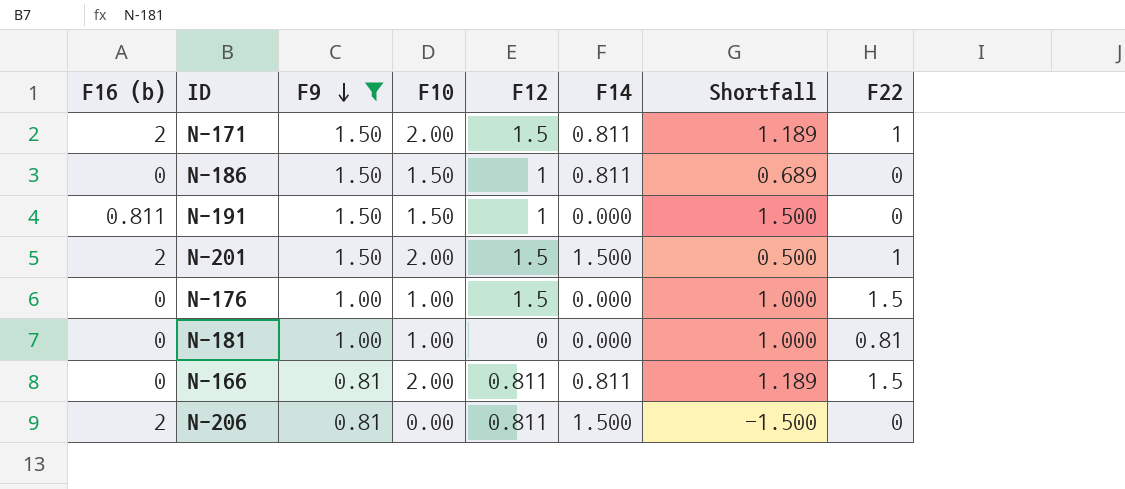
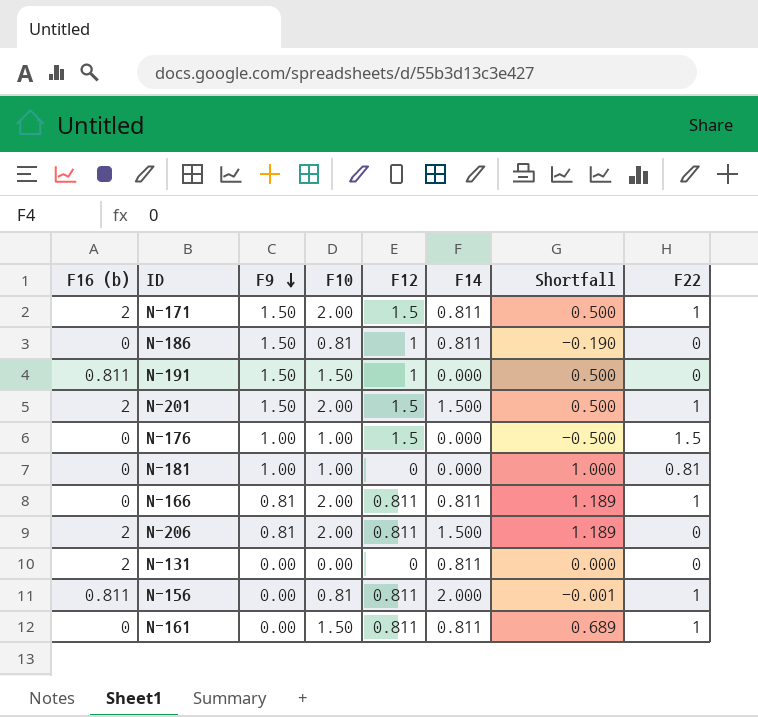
filter: F9 != 0.00 -> none
column Shortfall | formula: [F10] - [F14] -> [F10] - [F12]
N-186 | F10: 1.50 -> 0.81
N-166 | F22: 1.5 -> 1
N-206 | F10: 0.00 -> 2.00

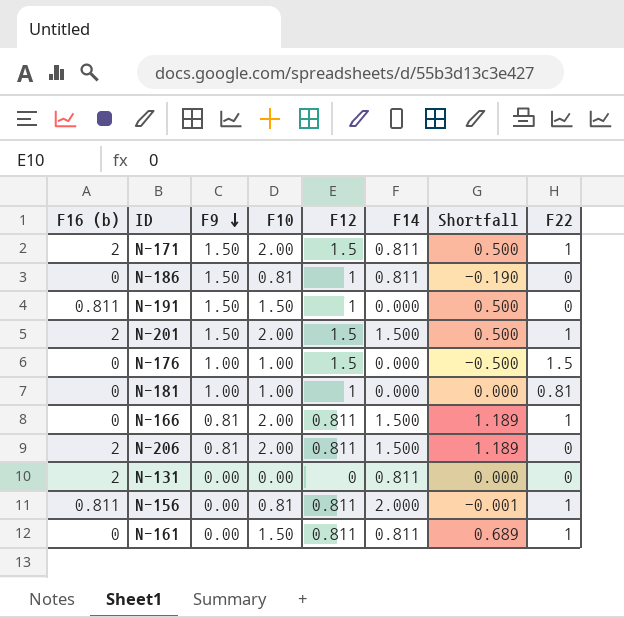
N-181 | F12: 0 -> 1
N-181 | Shortfall: 1.000 -> 0.000
N-166 | F14: 0.811 -> 1.500

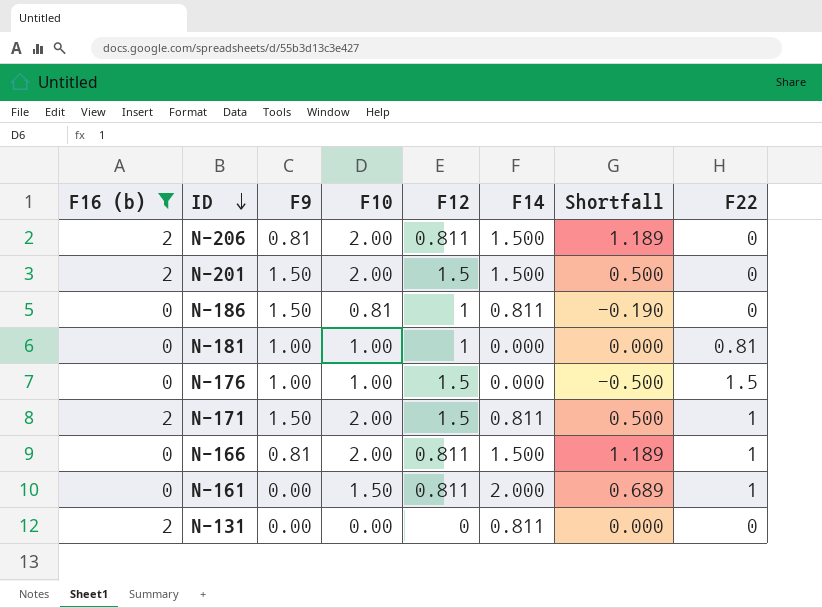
filter: none -> F16 (b) != 0.811
row order: F9 descending -> ID descending
N-201 | F22: 1 -> 0
N-161 | F14: 0.811 -> 2.000

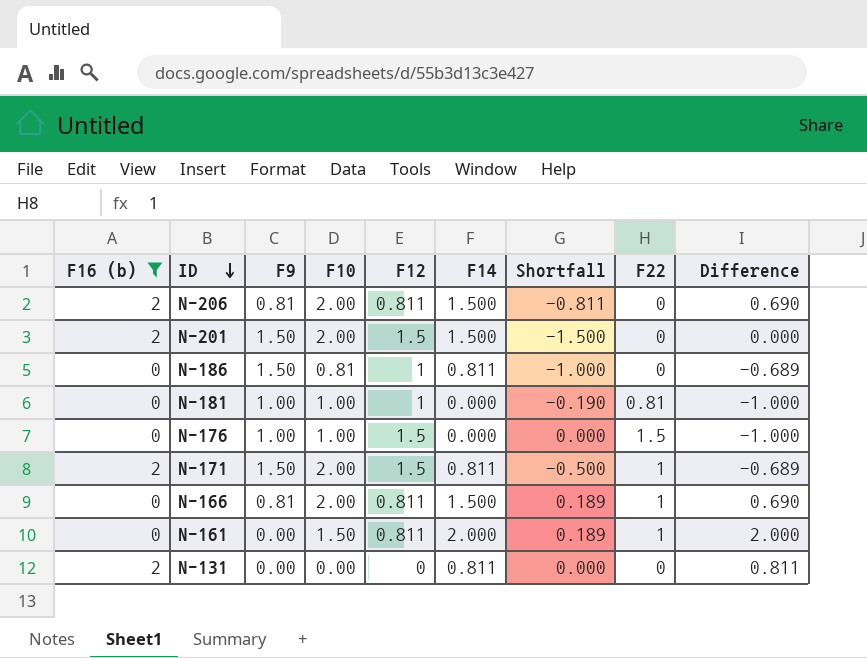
column Shortfall | formula: [F10] - [F12] -> [F22] - [F12]
column Difference | formula: none -> [F14] - [F9]

